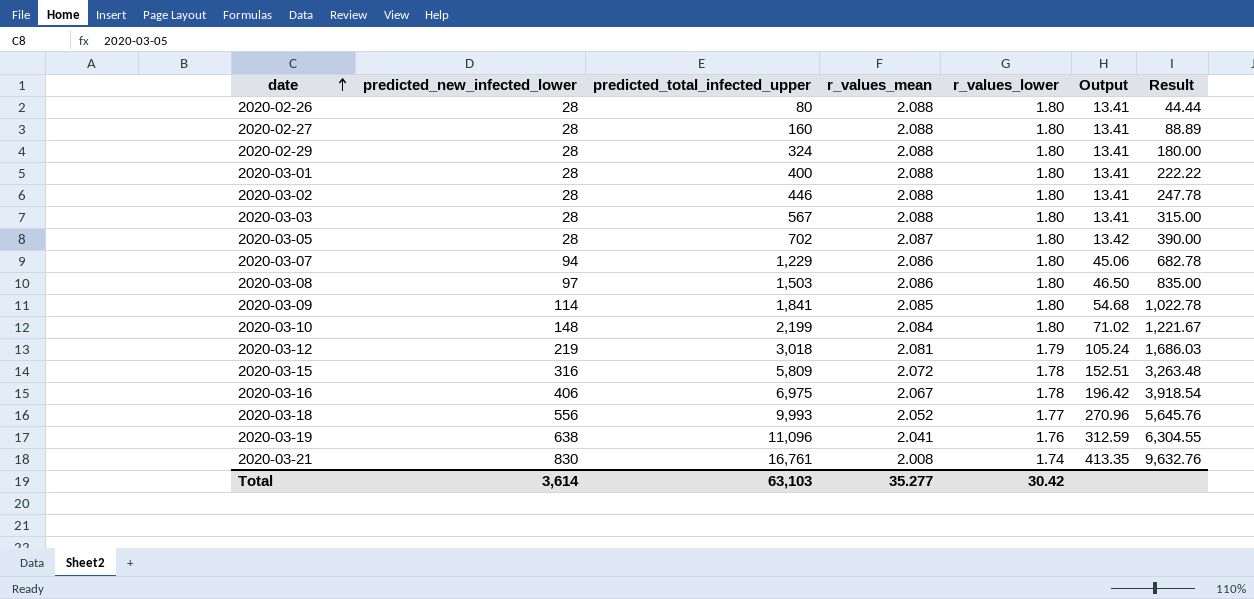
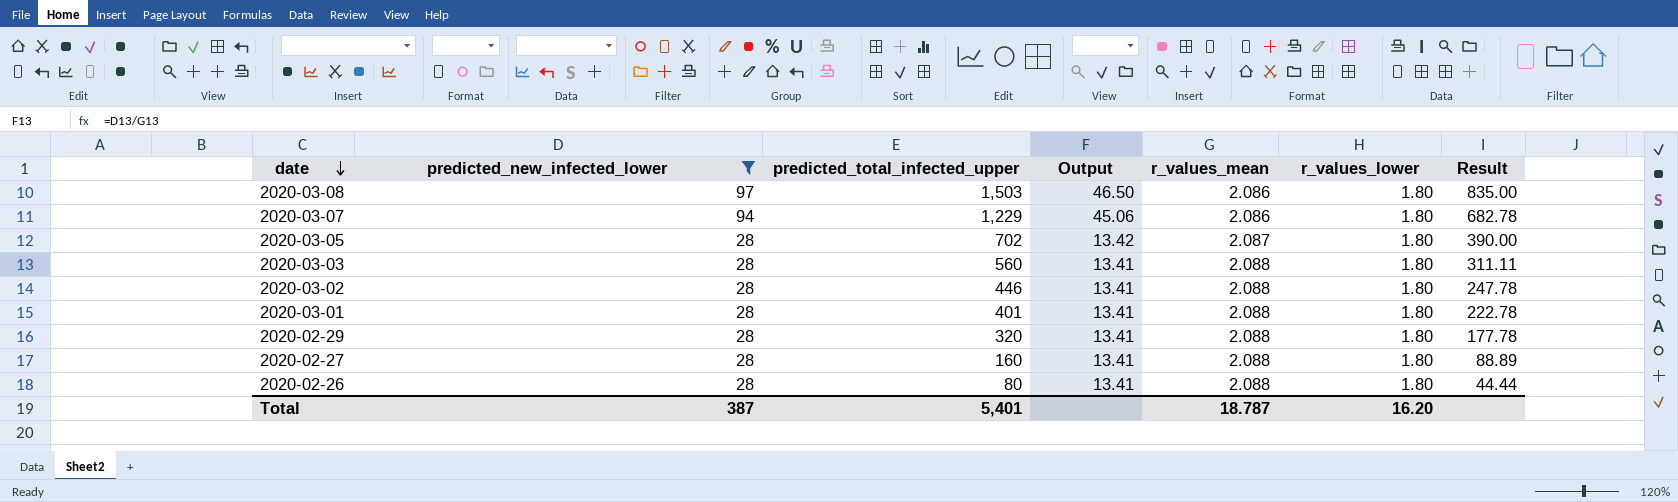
filter: none -> predicted_new_infected_lower <= 97
row order: date ascending -> date descending
column Output | position: 6 -> 4
2020-03-03 | predicted_total_infected_upper: 567 -> 560
2020-03-03 | Result: 315.00 -> 311.11
2020-03-01 | predicted_total_infected_upper: 400 -> 401
2020-03-01 | Result: 222.22 -> 222.78
2020-02-29 | predicted_total_infected_upper: 324 -> 320
2020-02-29 | Result: 180.00 -> 177.78
Total | predicted_new_infected_lower: 3,614 -> 387
Total | predicted_total_infected_upper: 63,103 -> 5,401
Total | r_values_mean: 35.277 -> 18.787
Total | r_values_lower: 30.42 -> 16.20

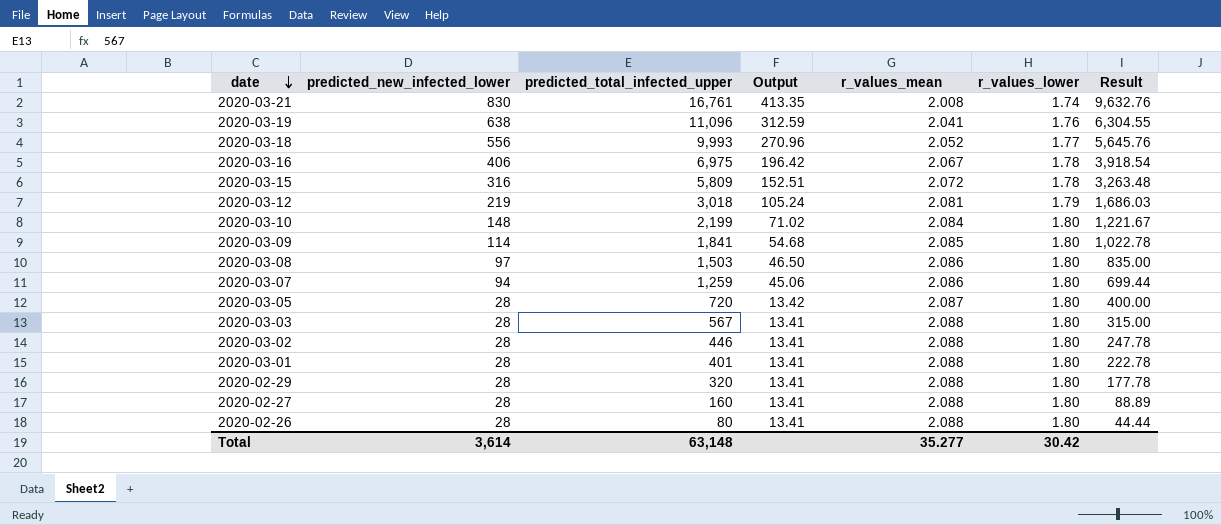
filter: predicted_new_infected_lower <= 97 -> none
2020-03-07 | predicted_total_infected_upper: 1,229 -> 1,259
2020-03-07 | Result: 682.78 -> 699.44
2020-03-05 | predicted_total_infected_upper: 702 -> 720
2020-03-05 | Result: 390.00 -> 400.00
2020-03-03 | predicted_total_infected_upper: 560 -> 567
2020-03-03 | Result: 311.11 -> 315.00
Total | predicted_new_infected_lower: 387 -> 3,614
Total | predicted_total_infected_upper: 5,401 -> 63,148
Total | r_values_mean: 18.787 -> 35.277
Total | r_values_lower: 16.20 -> 30.42

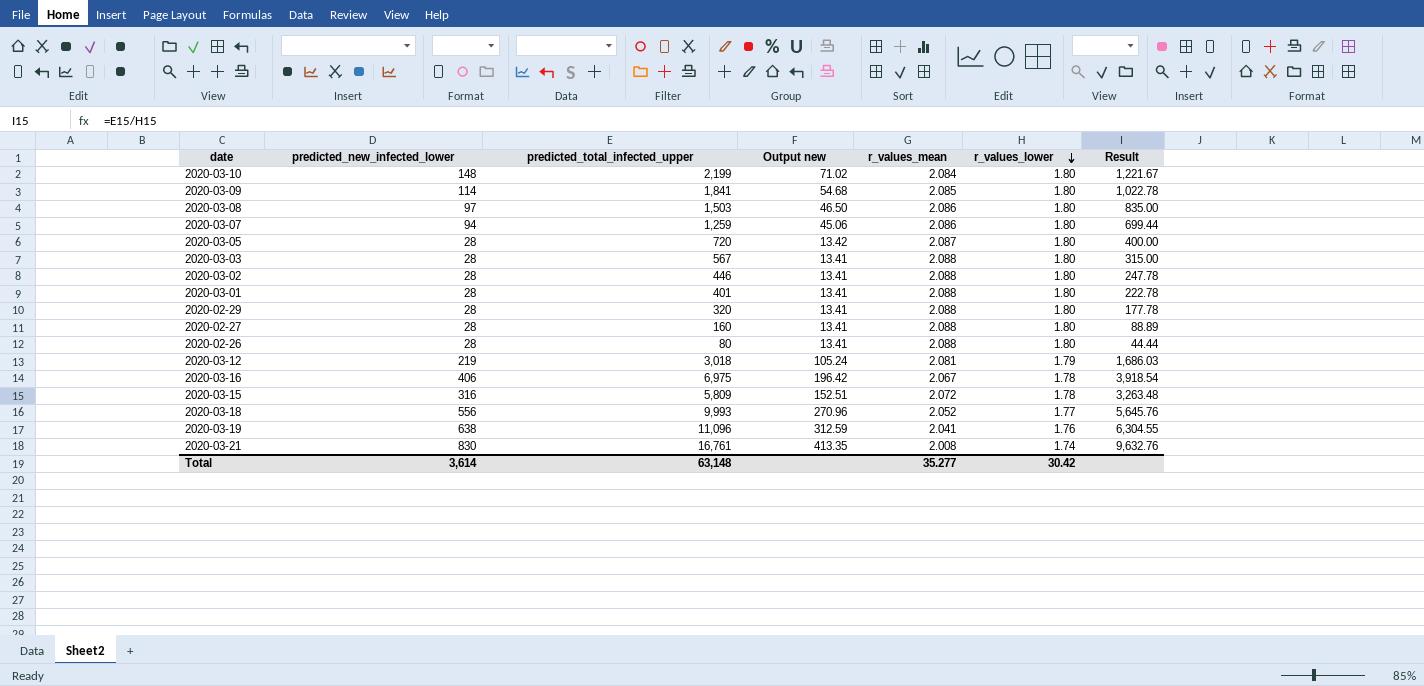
row order: date descending -> r_values_lower descending
column name: Output -> Output new

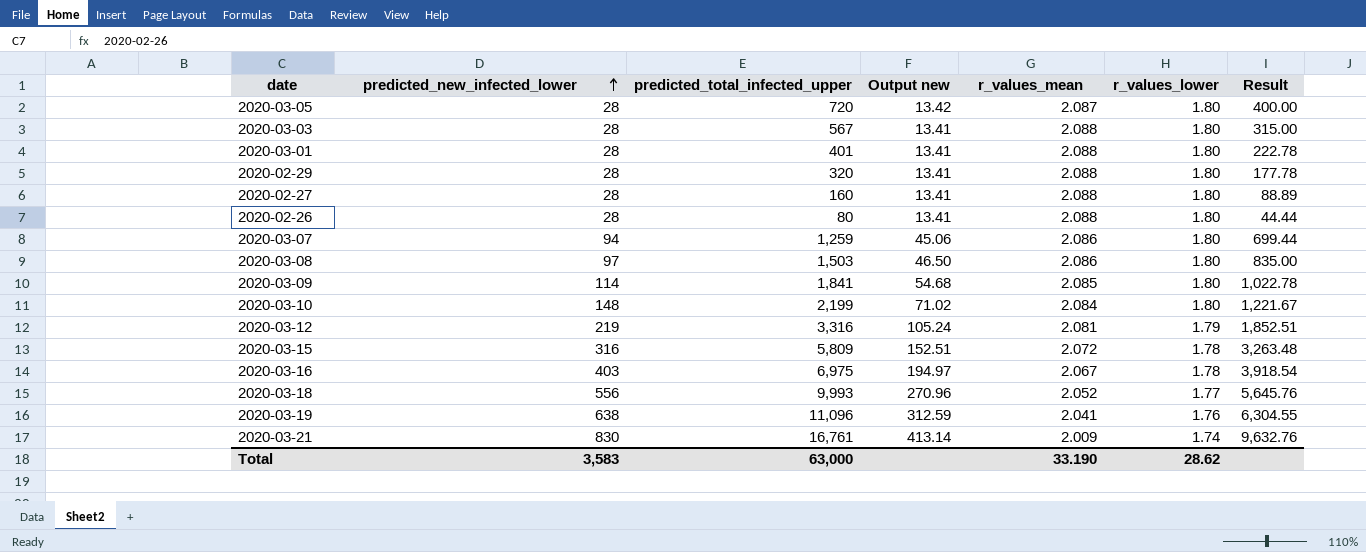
row order: r_values_lower descending -> predicted_new_infected_lower ascending
row 2020-03-02: 28 | 446 | 13.41 | 2.088 | 1.80 | 247.78 -> none
2020-03-12 | predicted_total_infected_upper: 3,018 -> 3,316
2020-03-12 | Result: 1,686.03 -> 1,852.51
2020-03-16 | predicted_new_infected_lower: 406 -> 403
2020-03-16 | Output new: 196.42 -> 194.97
2020-03-21 | Output new: 413.35 -> 413.14
2020-03-21 | r_values_mean: 2.008 -> 2.009
Total | predicted_new_infected_lower: 3,614 -> 3,583
Total | predicted_total_infected_upper: 63,148 -> 63,000
Total | r_values_mean: 35.277 -> 33.190
Total | r_values_lower: 30.42 -> 28.62

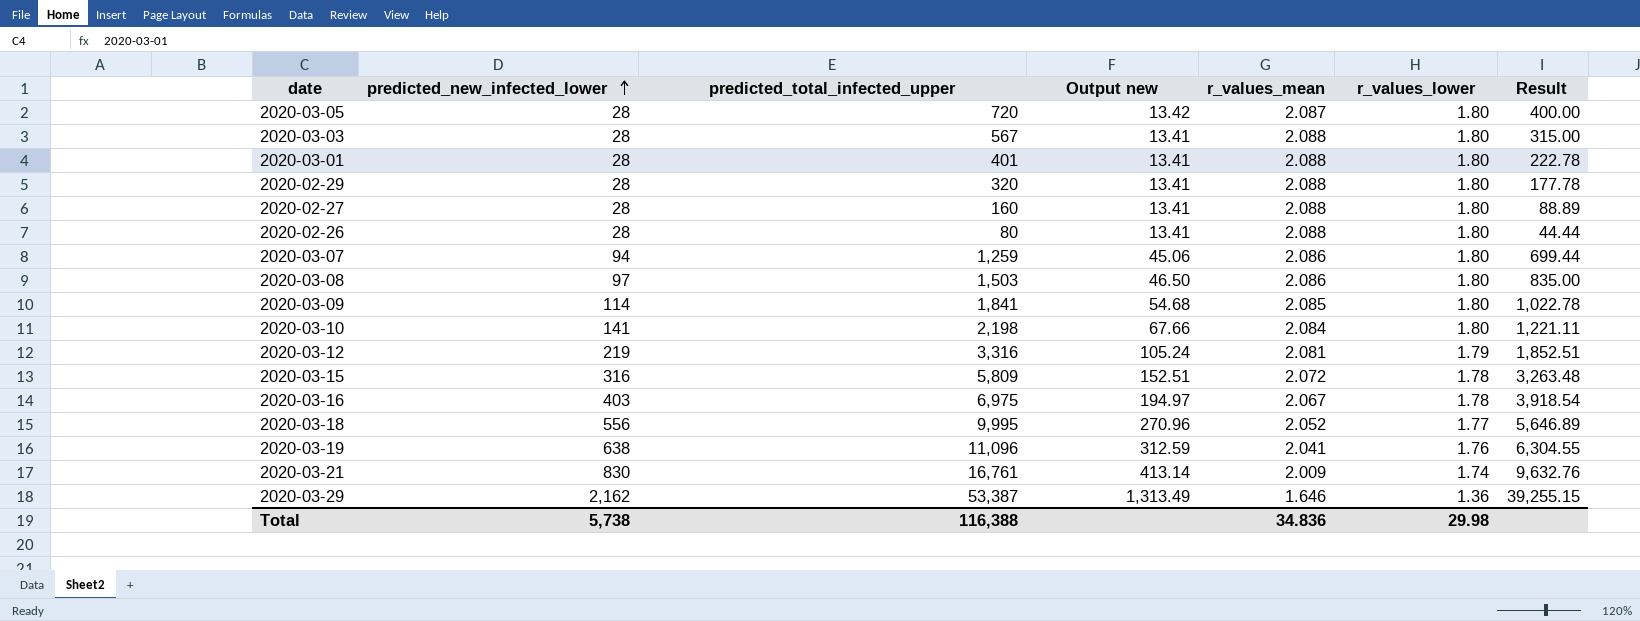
2020-03-10 | predicted_new_infected_lower: 148 -> 141
2020-03-10 | predicted_total_infected_upper: 2,199 -> 2,198
2020-03-10 | Output new: 71.02 -> 67.66
2020-03-10 | Result: 1,221.67 -> 1,221.11
2020-03-18 | predicted_total_infected_upper: 9,993 -> 9,995
2020-03-18 | Result: 5,645.76 -> 5,646.89
row 2020-03-29: none -> 2,162 | 53,387 | 1,313.49 | 1.646 | 1.36 | 39,255.15
Total | predicted_new_infected_lower: 3,583 -> 5,738
Total | predicted_total_infected_upper: 63,000 -> 116,388
Total | r_values_mean: 33.190 -> 34.836
Total | r_values_lower: 28.62 -> 29.98

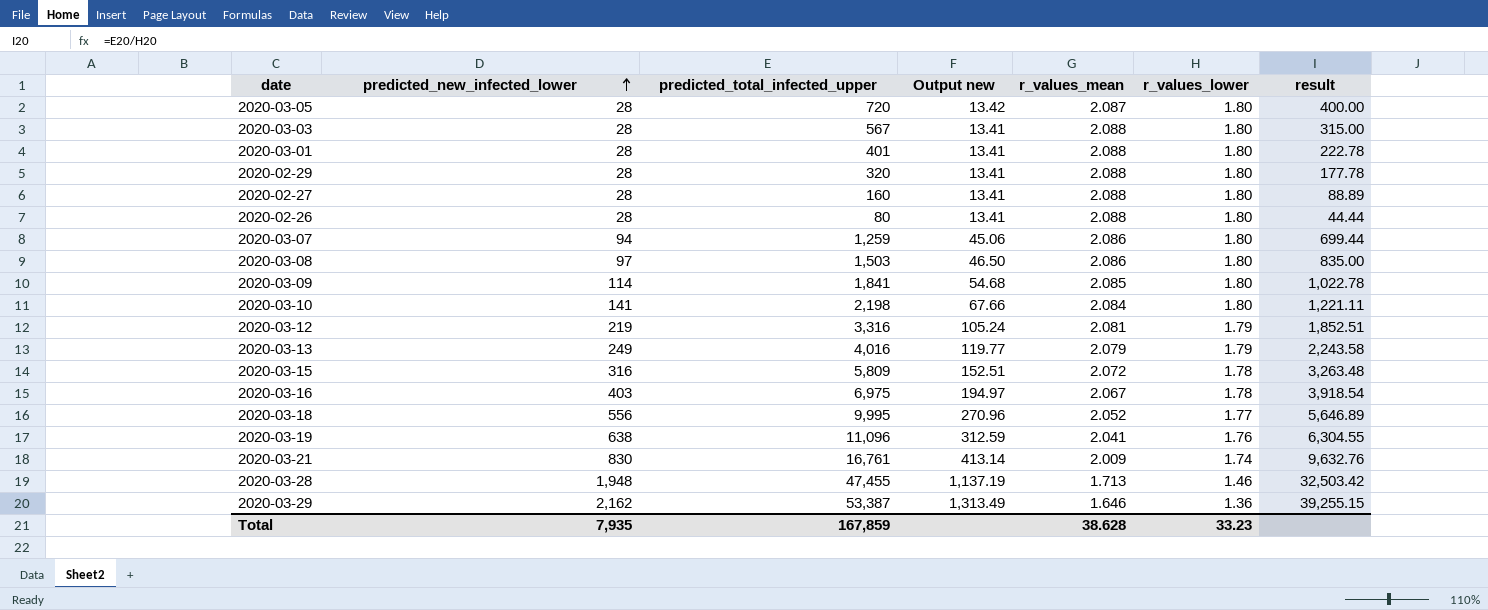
column name: Result -> result
row 2020-03-13: none -> 249 | 4,016 | 119.77 | 2.079 | 1.79 | 2,243.58
row 2020-03-28: none -> 1,948 | 47,455 | 1,137.19 | 1.713 | 1.46 | 32,503.42
Total | predicted_new_infected_lower: 5,738 -> 7,935
Total | predicted_total_infected_upper: 116,388 -> 167,859
Total | r_values_mean: 34.836 -> 38.628
Total | r_values_lower: 29.98 -> 33.23

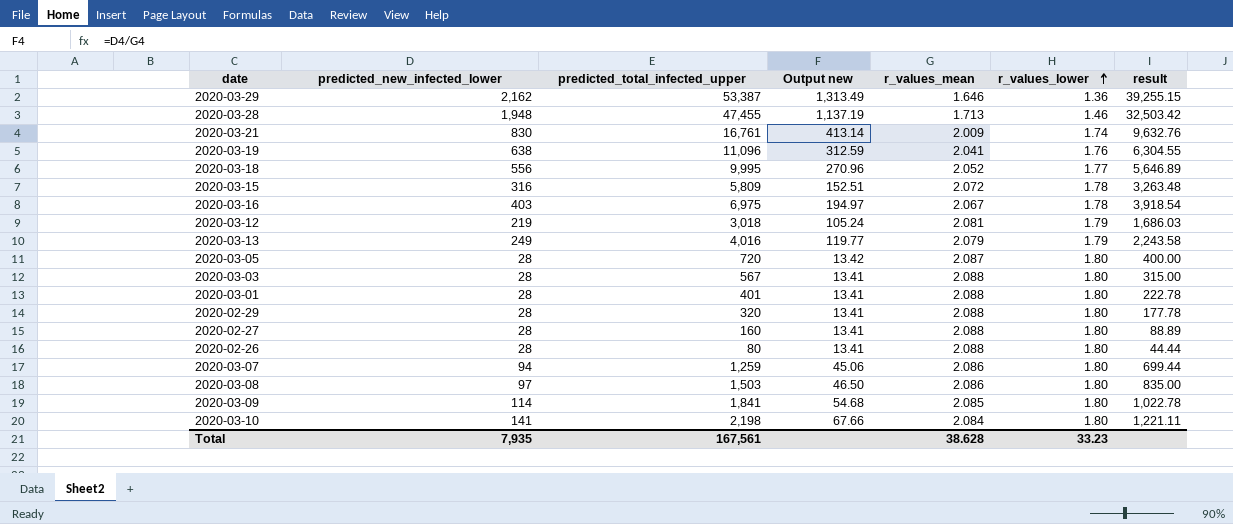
row order: predicted_new_infected_lower ascending -> r_values_lower ascending
2020-03-12 | predicted_total_infected_upper: 3,316 -> 3,018
2020-03-12 | result: 1,852.51 -> 1,686.03
Total | predicted_total_infected_upper: 167,859 -> 167,561

